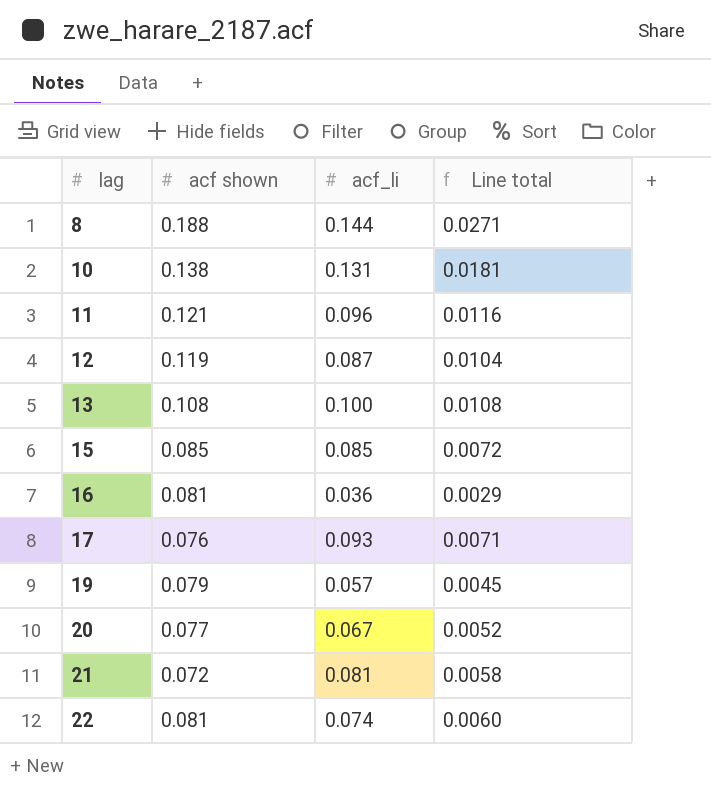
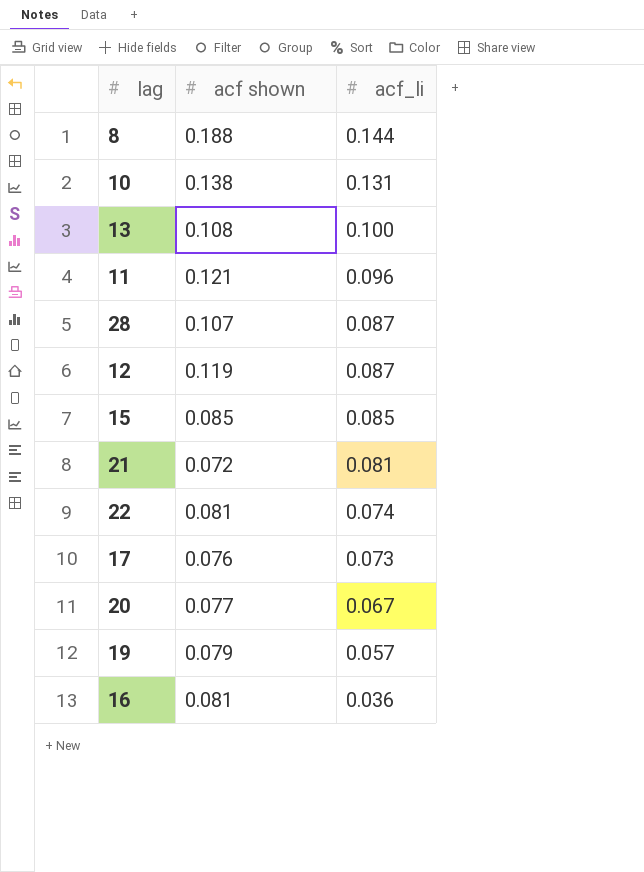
row order: lag ascending -> acf_li descending
column Line total | formula: [acf shown] * [acf_li] -> none
row 28: none -> 0.107 | 0.087
17 | acf_li: 0.093 -> 0.073

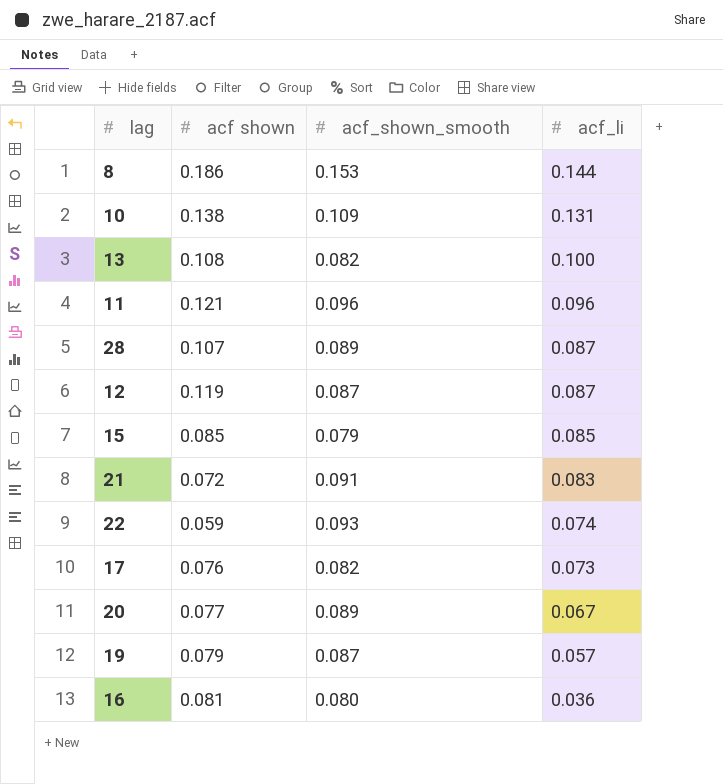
column acf_shown_smooth | position: none -> 3
8 | acf shown: 0.188 -> 0.186
21 | acf_li: 0.081 -> 0.083
22 | acf shown: 0.081 -> 0.059

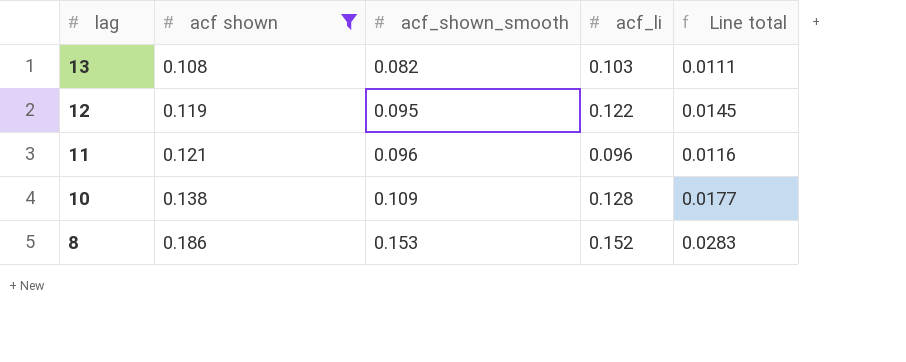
filter: none -> acf shown >= 0.108
row order: acf_li descending -> lag descending
column Line total | formula: none -> [acf shown] * [acf_li]
13 | acf_li: 0.100 -> 0.103
12 | acf_shown_smooth: 0.087 -> 0.095
12 | acf_li: 0.087 -> 0.122
10 | acf_li: 0.131 -> 0.128
8 | acf_li: 0.144 -> 0.152

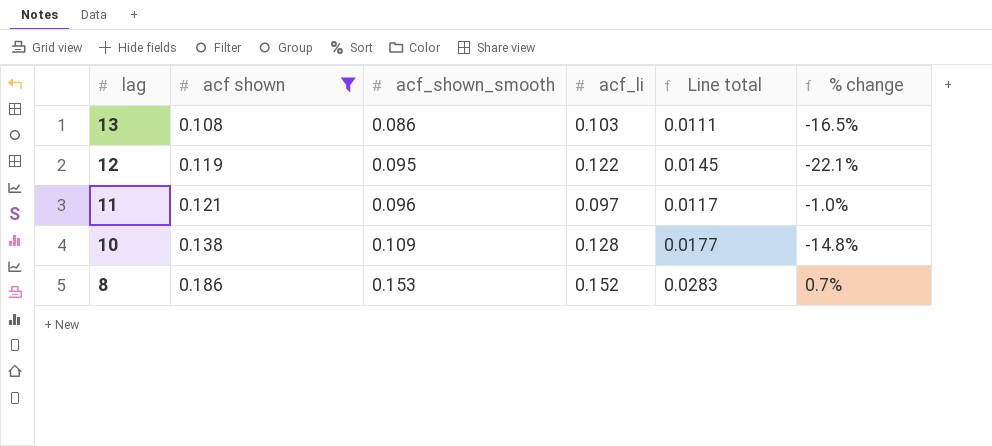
column % change | formula: none -> ([acf_shown_smooth] - [acf_li]) / [acf_li]
13 | acf_shown_smooth: 0.082 -> 0.086
11 | acf_li: 0.096 -> 0.097
11 | Line total: 0.0116 -> 0.0117

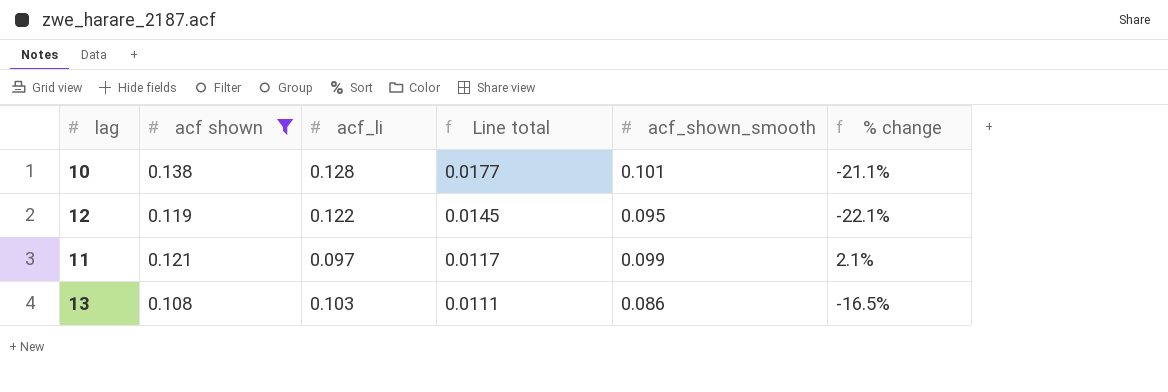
row order: lag descending -> Line total descending
column acf_shown_smooth | position: 3 -> 5
row 8: 0.186 | 0.153 | 0.152 | 0.0283 | 0.7% -> none
10 | acf_shown_smooth: 0.109 -> 0.101
10 | % change: -14.8% -> -21.1%
11 | acf_shown_smooth: 0.096 -> 0.099
11 | % change: -1.0% -> 2.1%

